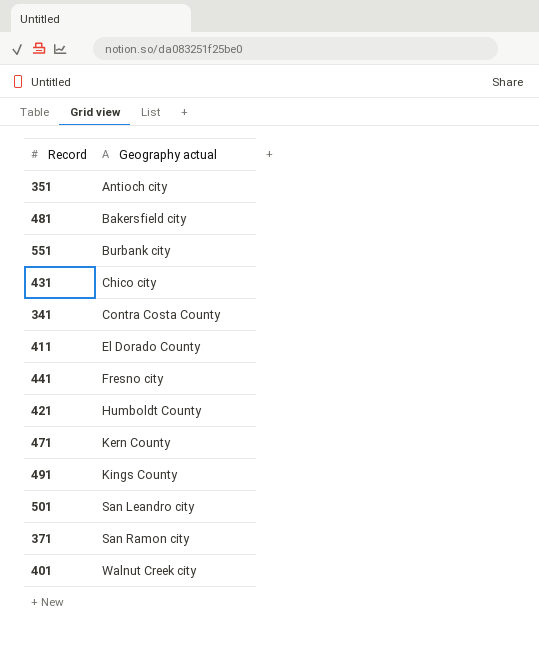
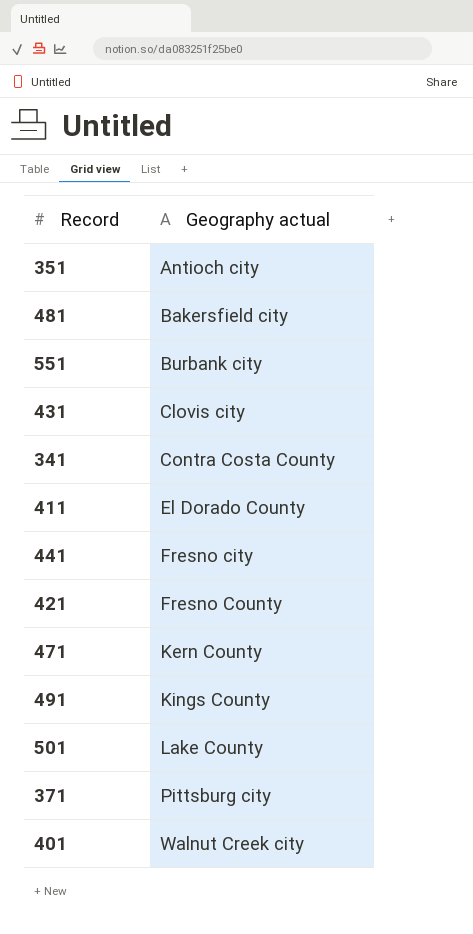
431 | Geography actual: Chico city -> Clovis city
421 | Geography actual: Humboldt County -> Fresno County
501 | Geography actual: San Leandro city -> Lake County
371 | Geography actual: San Ramon city -> Pittsburg city

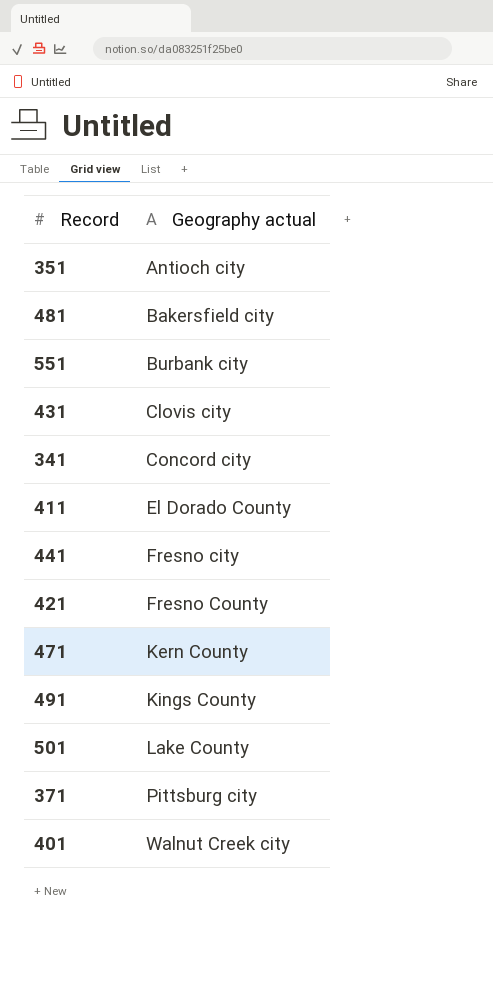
341 | Geography actual: Contra Costa County -> Concord city

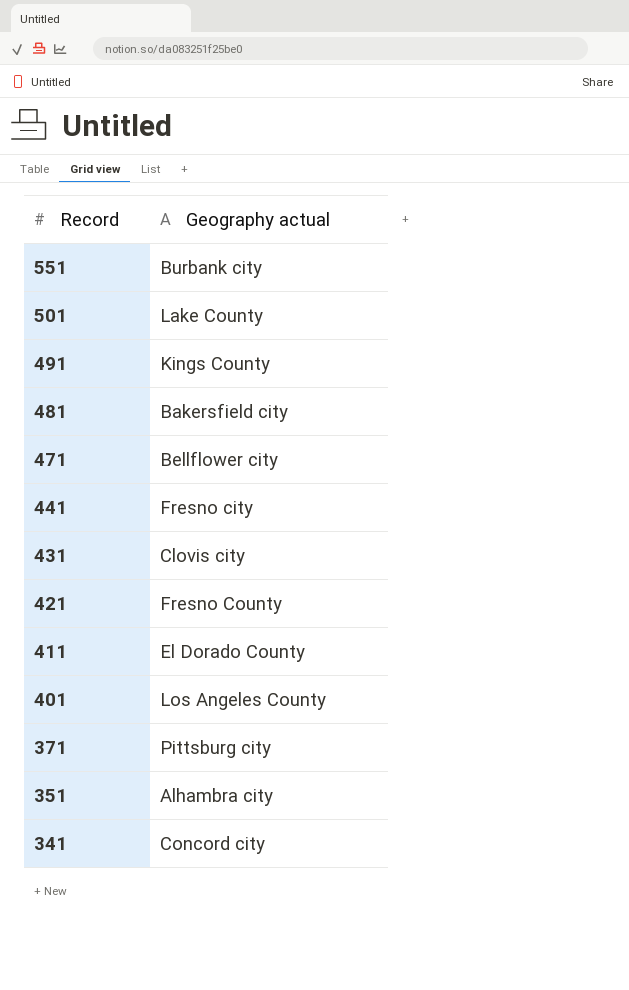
row order: Geography actual ascending -> Record descending
471 | Geography actual: Kern County -> Bellflower city
401 | Geography actual: Walnut Creek city -> Los Angeles County
351 | Geography actual: Antioch city -> Alhambra city

